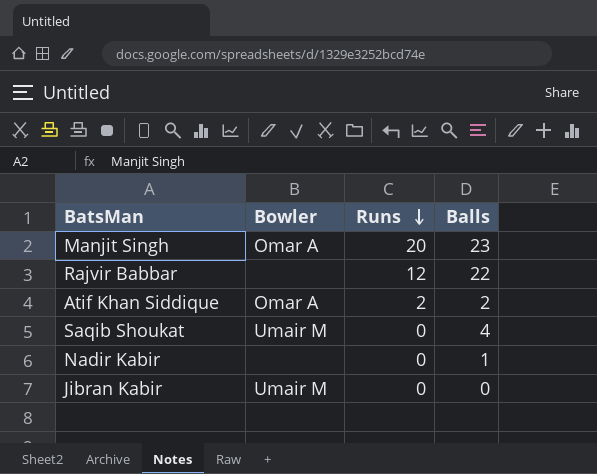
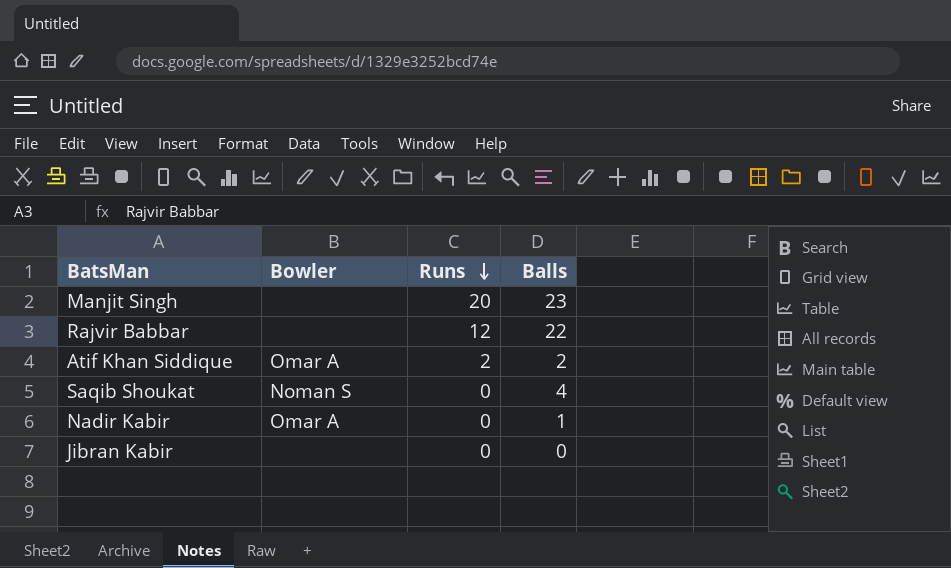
Manjit Singh | Bowler: Omar A -> none
Saqib Shoukat | Bowler: Umair M -> Noman S
Nadir Kabir | Bowler: none -> Omar A
Jibran Kabir | Bowler: Umair M -> none

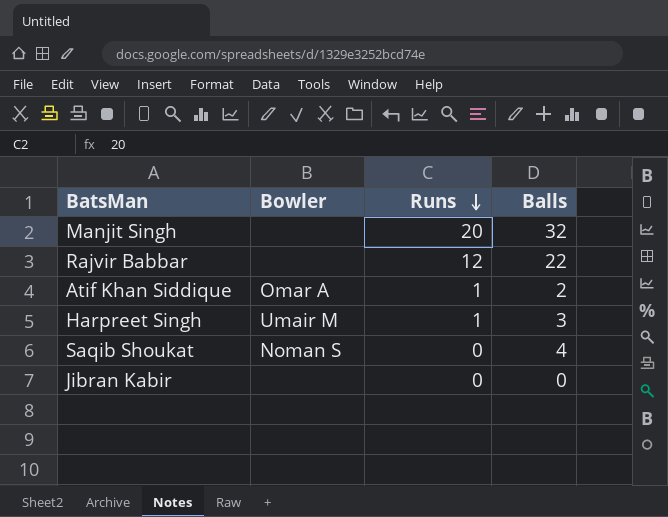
row Nadir Kabir: Omar A | 0 | 1 -> none
Manjit Singh | Balls: 23 -> 32
Atif Khan Siddique | Runs: 2 -> 1
row Harpreet Singh: none -> Umair M | 1 | 3

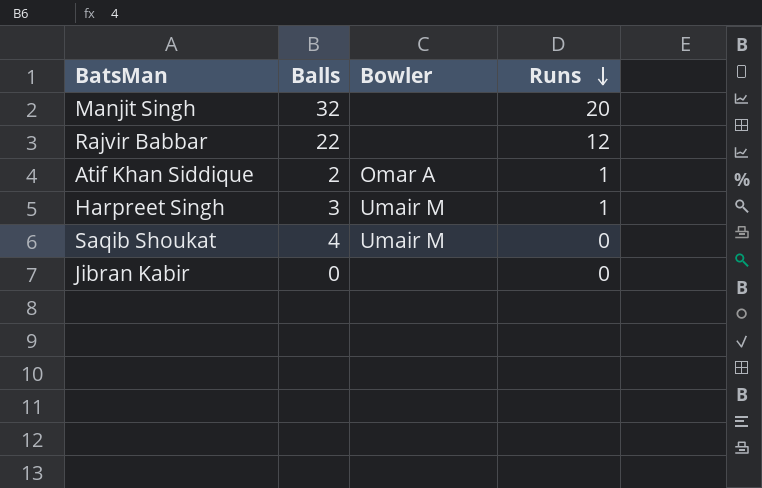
column Balls | position: 4 -> 2
Saqib Shoukat | Bowler: Noman S -> Umair M

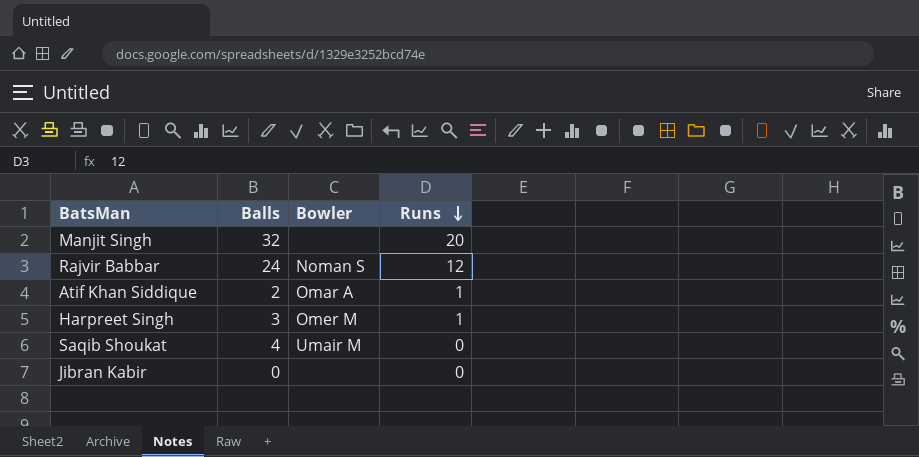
Rajvir Babbar | Balls: 22 -> 24
Rajvir Babbar | Bowler: none -> Noman S
Harpreet Singh | Bowler: Umair M -> Omer M

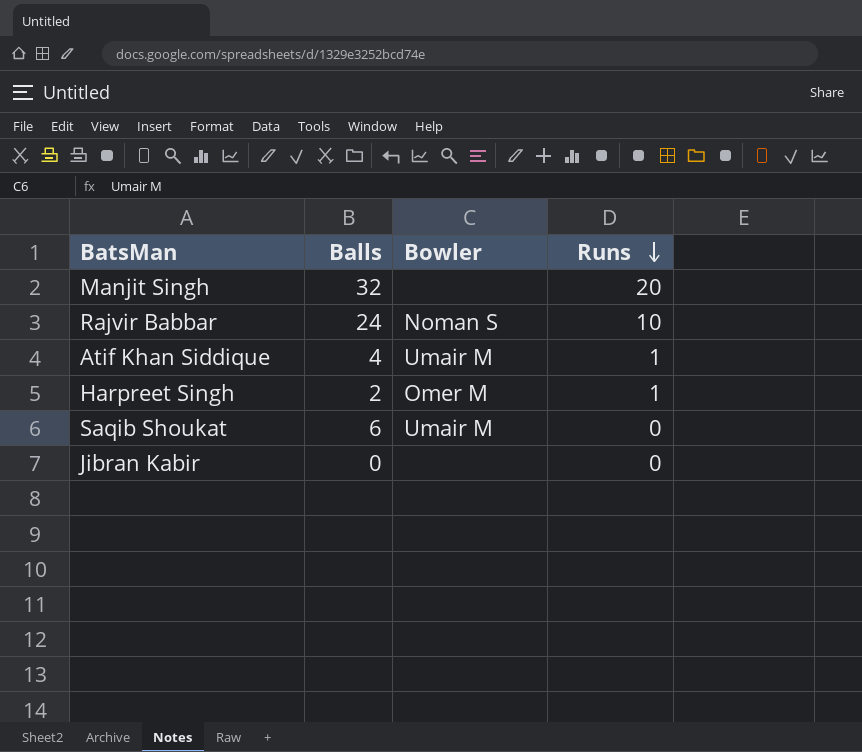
Rajvir Babbar | Runs: 12 -> 10
Atif Khan Siddique | Balls: 2 -> 4
Atif Khan Siddique | Bowler: Omar A -> Umair M
Harpreet Singh | Balls: 3 -> 2
Saqib Shoukat | Balls: 4 -> 6

